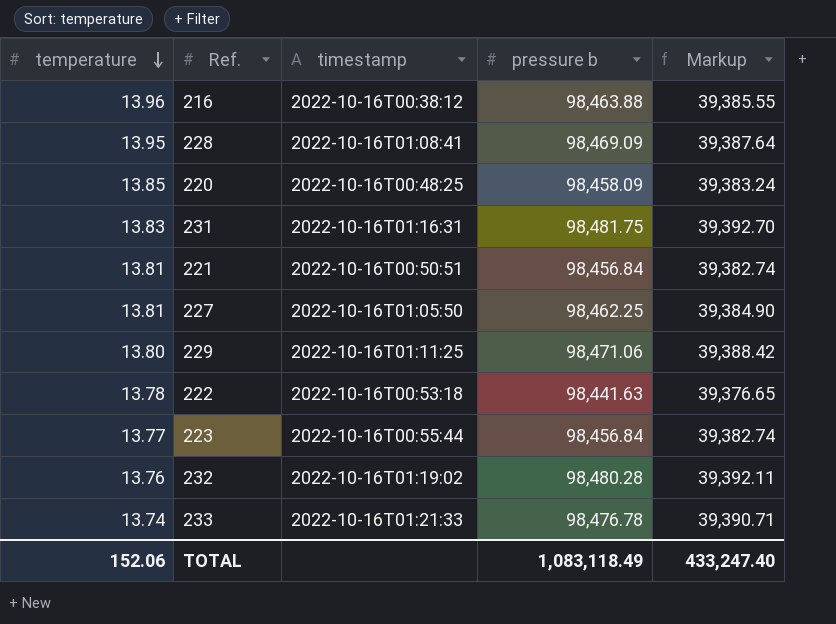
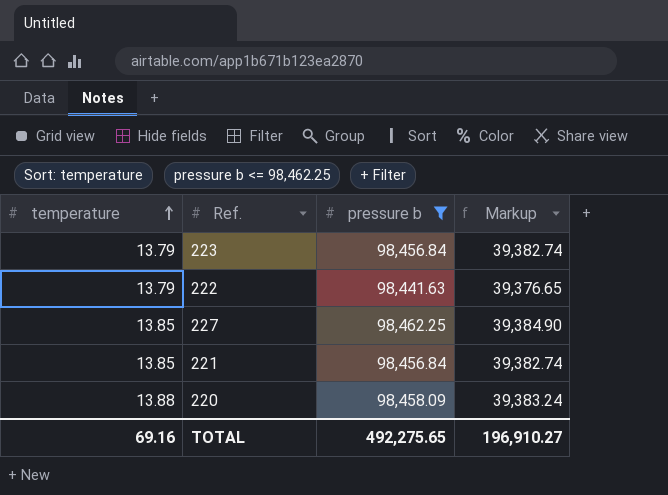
filter: none -> pressure b <= 98,462.25
row order: temperature descending -> temperature ascending
column timestamp | position: 3 -> none
223 | temperature: 13.77 -> 13.79
222 | temperature: 13.78 -> 13.79
227 | temperature: 13.81 -> 13.85
221 | temperature: 13.81 -> 13.85
220 | temperature: 13.85 -> 13.88
TOTAL | temperature: 152.06 -> 69.16
TOTAL | pressure b: 1,083,118.49 -> 492,275.65
TOTAL | Markup: 433,247.40 -> 196,910.27

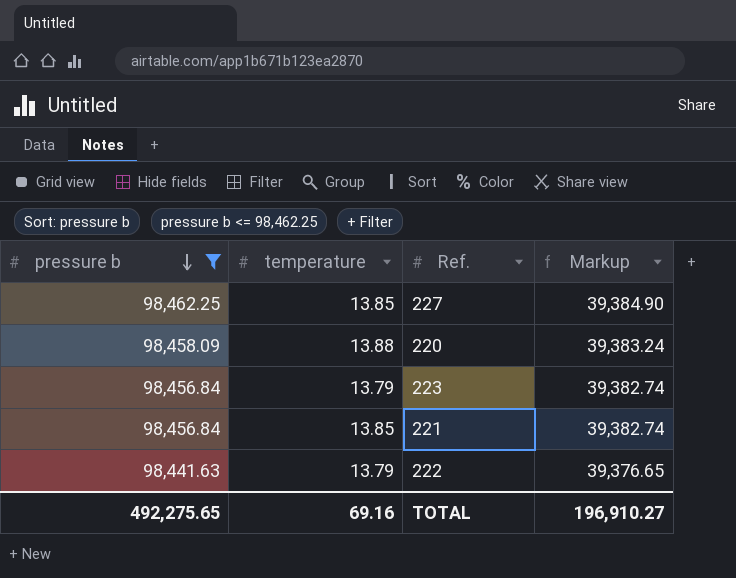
row order: temperature ascending -> pressure b descending
column pressure b | position: 3 -> 1

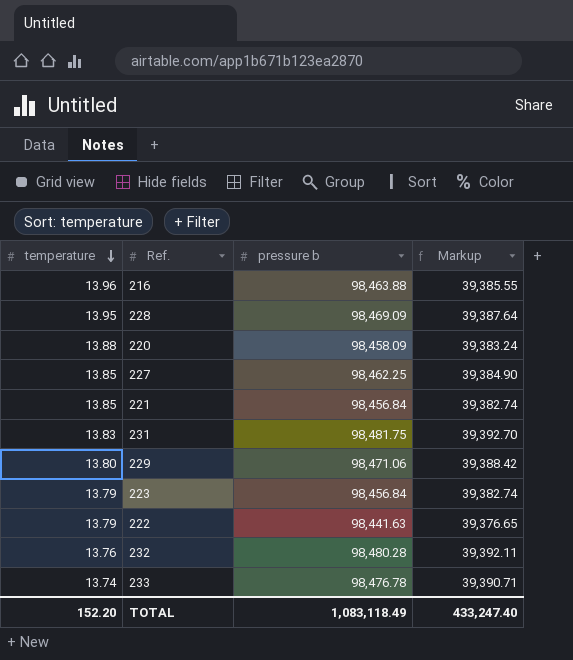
filter: pressure b <= 98,462.25 -> none
row order: pressure b descending -> temperature descending
column pressure b | position: 1 -> 3
TOTAL | temperature: 69.16 -> 152.20
TOTAL | pressure b: 492,275.65 -> 1,083,118.49
TOTAL | Markup: 196,910.27 -> 433,247.40

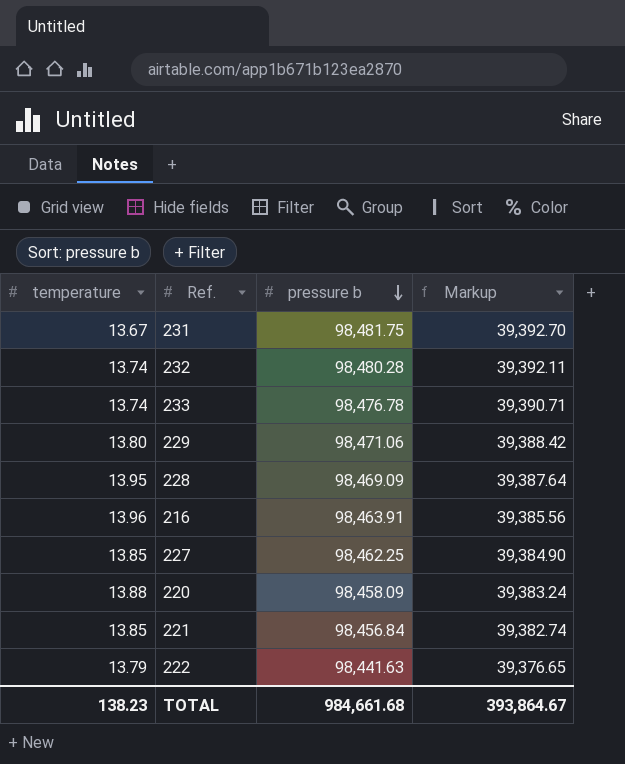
row order: temperature descending -> pressure b descending
row 223: 13.79 | 98,456.84 | 39,382.74 -> none
231 | temperature: 13.83 -> 13.67
232 | temperature: 13.76 -> 13.74
216 | pressure b: 98,463.88 -> 98,463.91
216 | Markup: 39,385.55 -> 39,385.56
TOTAL | temperature: 152.20 -> 138.23
TOTAL | pressure b: 1,083,118.49 -> 984,661.68
TOTAL | Markup: 433,247.40 -> 393,864.67

